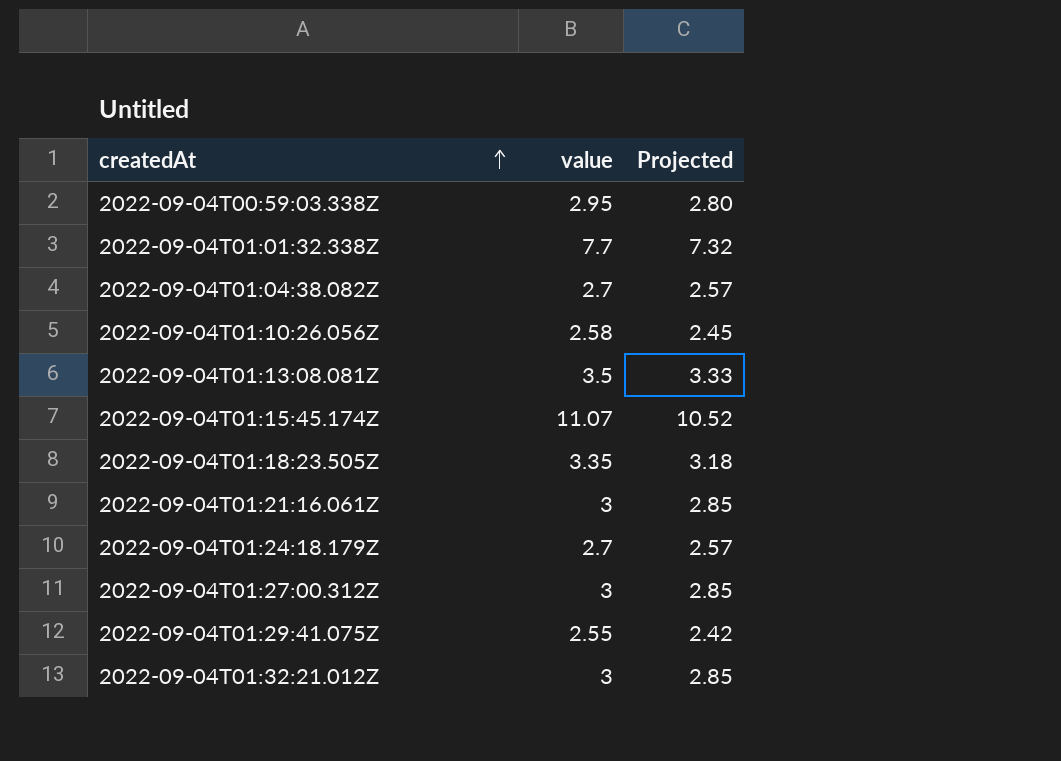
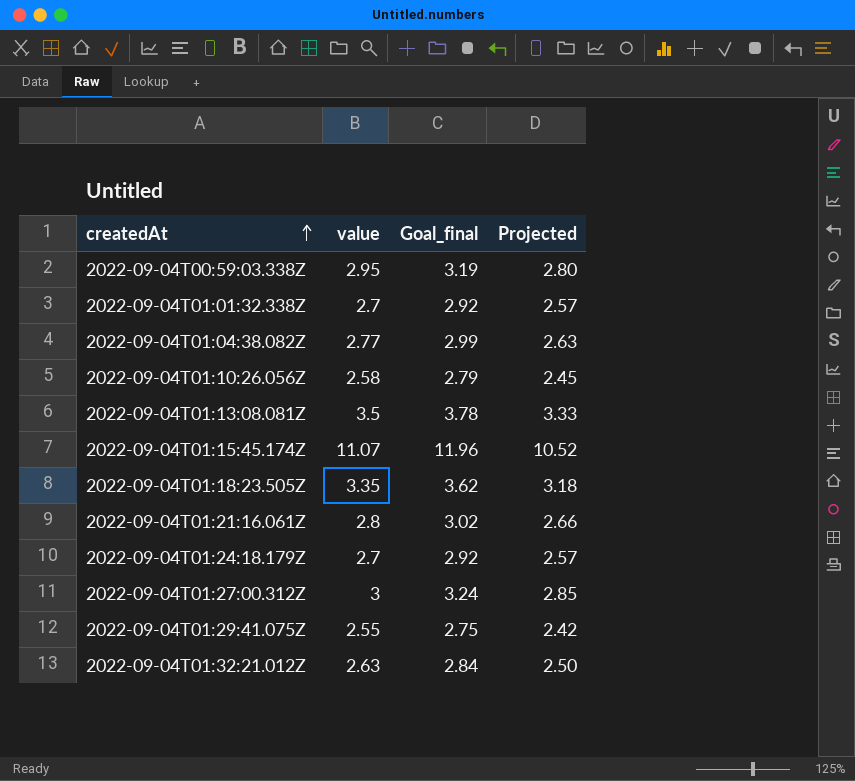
column Goal_final | formula: none -> [value] * 1.08
2022-09-04T01:01:32.338Z | value: 7.7 -> 2.7
2022-09-04T01:01:32.338Z | Projected: 7.32 -> 2.57
2022-09-04T01:04:38.082Z | value: 2.7 -> 2.77
2022-09-04T01:04:38.082Z | Projected: 2.57 -> 2.63
2022-09-04T01:21:16.061Z | value: 3 -> 2.8
2022-09-04T01:21:16.061Z | Projected: 2.85 -> 2.66
2022-09-04T01:32:21.012Z | value: 3 -> 2.63
2022-09-04T01:32:21.012Z | Projected: 2.85 -> 2.50

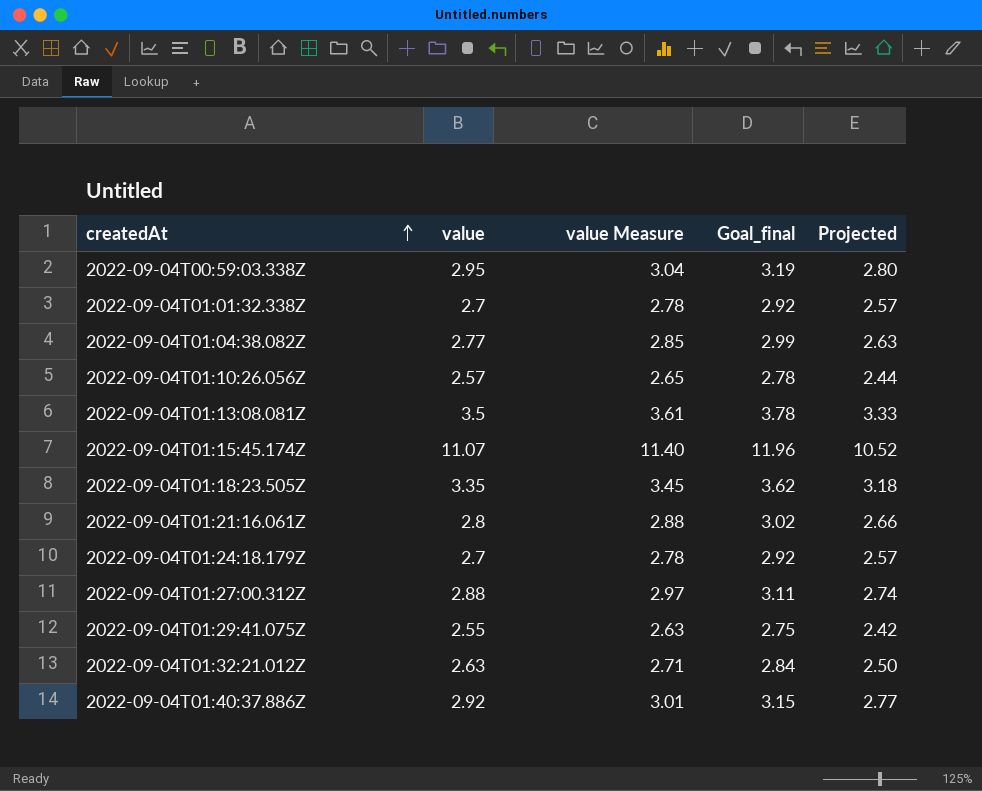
column value Measure | formula: none -> [value] * 1.03
2022-09-04T01:10:26.056Z | value: 2.58 -> 2.57
2022-09-04T01:10:26.056Z | Goal_final: 2.79 -> 2.78
2022-09-04T01:10:26.056Z | Projected: 2.45 -> 2.44
2022-09-04T01:27:00.312Z | value: 3 -> 2.88
2022-09-04T01:27:00.312Z | Goal_final: 3.24 -> 3.11
2022-09-04T01:27:00.312Z | Projected: 2.85 -> 2.74
row 2022-09-04T01:40:37.886Z: none -> 2.92 | 3.01 | 3.15 | 2.77

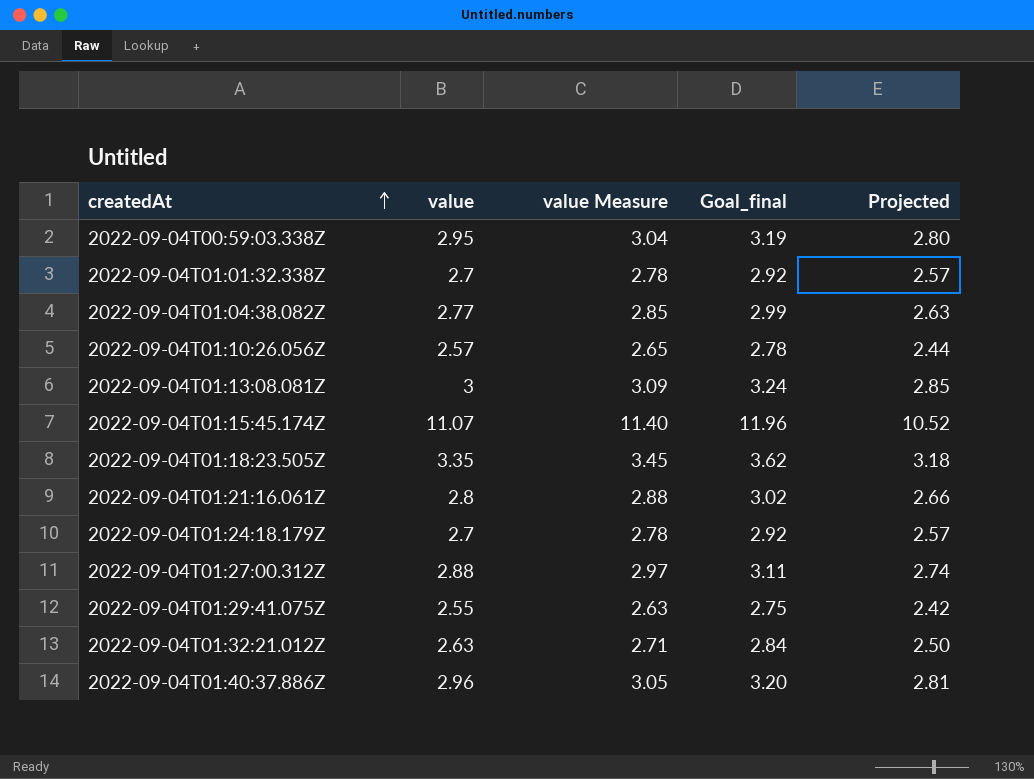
2022-09-04T01:13:08.081Z | value: 3.5 -> 3
2022-09-04T01:13:08.081Z | value Measure: 3.61 -> 3.09
2022-09-04T01:13:08.081Z | Goal_final: 3.78 -> 3.24
2022-09-04T01:13:08.081Z | Projected: 3.33 -> 2.85
2022-09-04T01:40:37.886Z | value: 2.92 -> 2.96
2022-09-04T01:40:37.886Z | value Measure: 3.01 -> 3.05
2022-09-04T01:40:37.886Z | Goal_final: 3.15 -> 3.20
2022-09-04T01:40:37.886Z | Projected: 2.77 -> 2.81

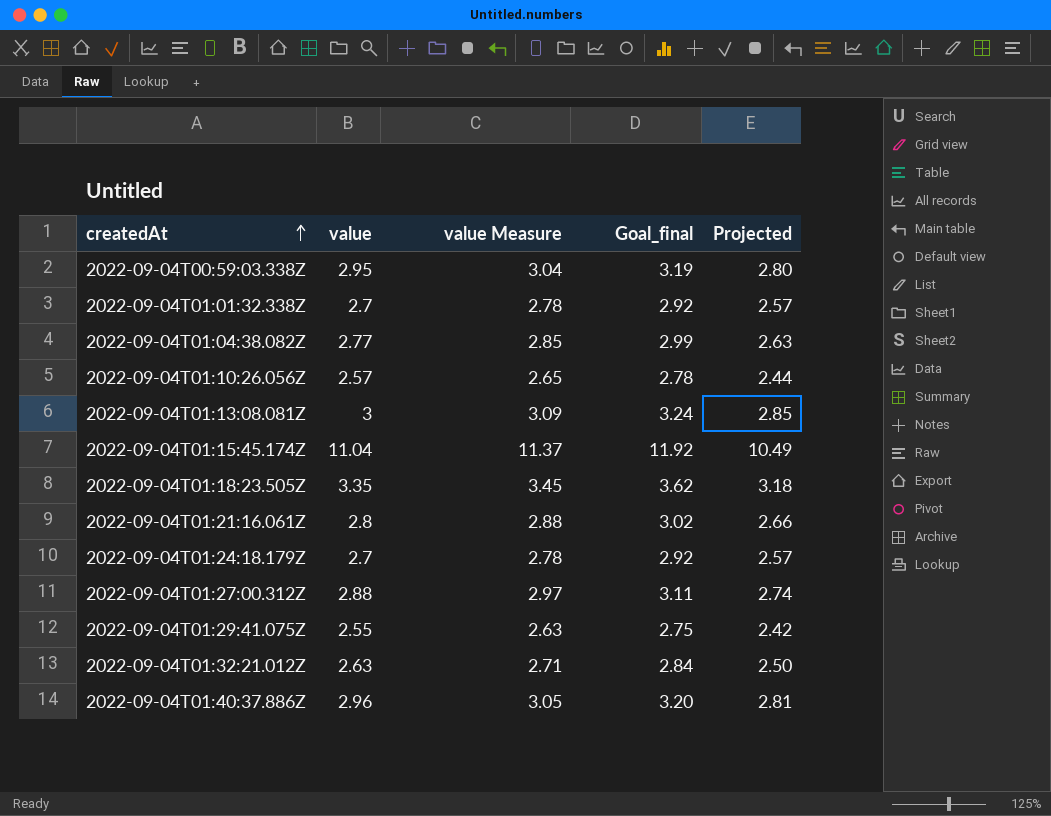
2022-09-04T01:15:45.174Z | value: 11.07 -> 11.04
2022-09-04T01:15:45.174Z | value Measure: 11.40 -> 11.37
2022-09-04T01:15:45.174Z | Goal_final: 11.96 -> 11.92
2022-09-04T01:15:45.174Z | Projected: 10.52 -> 10.49

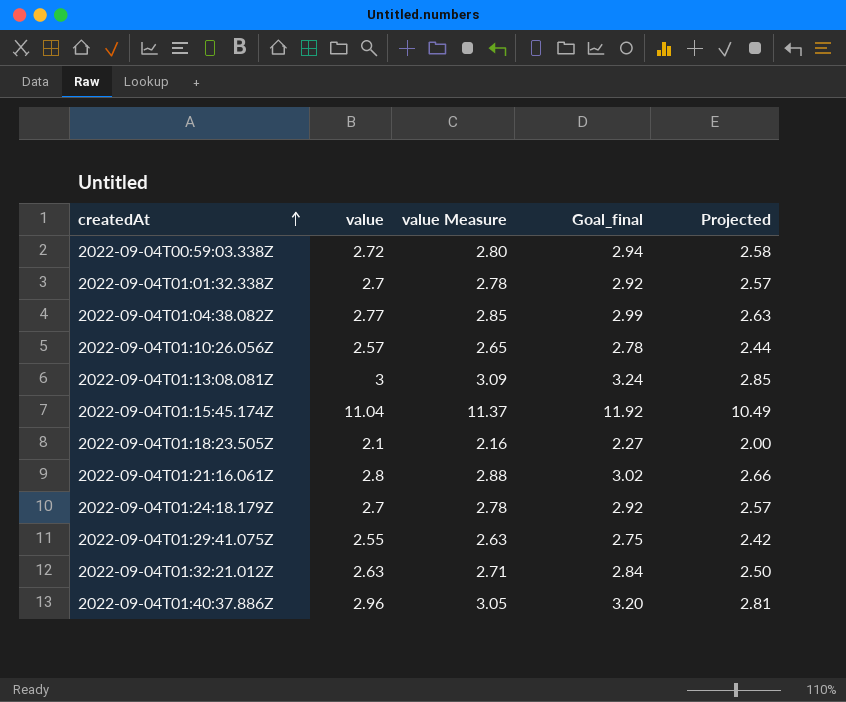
row 2022-09-04T01:27:00.312Z: 2.88 | 2.97 | 3.11 | 2.74 -> none
2022-09-04T00:59:03.338Z | value: 2.95 -> 2.72
2022-09-04T00:59:03.338Z | value Measure: 3.04 -> 2.80
2022-09-04T00:59:03.338Z | Goal_final: 3.19 -> 2.94
2022-09-04T00:59:03.338Z | Projected: 2.80 -> 2.58
2022-09-04T01:18:23.505Z | value: 3.35 -> 2.1
2022-09-04T01:18:23.505Z | value Measure: 3.45 -> 2.16
2022-09-04T01:18:23.505Z | Goal_final: 3.62 -> 2.27
2022-09-04T01:18:23.505Z | Projected: 3.18 -> 2.00

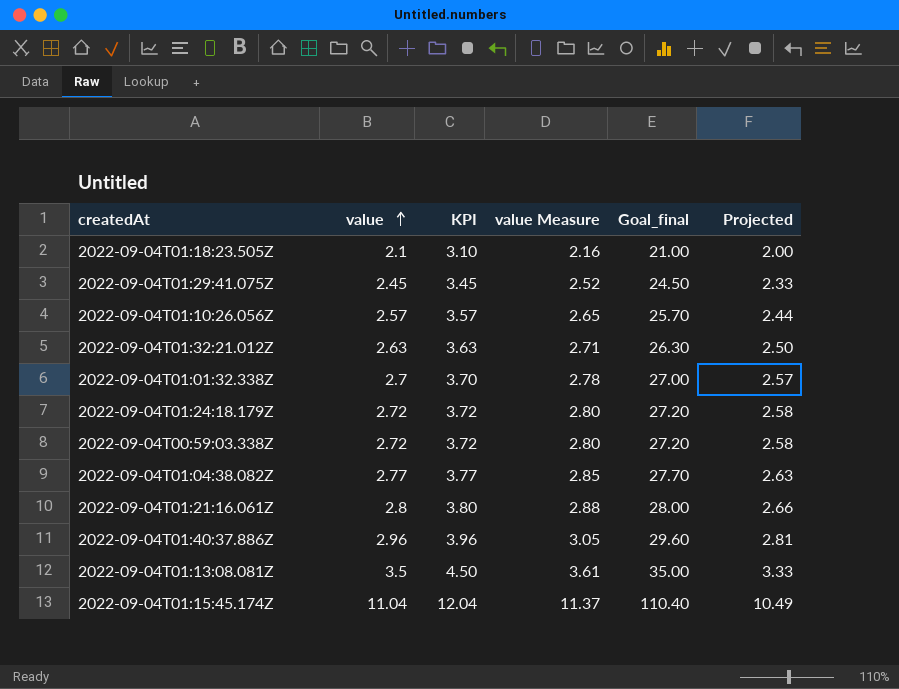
row order: createdAt ascending -> value ascending
column KPI | formula: none -> [value] + 1
column Goal_final | formula: [value] * 1.08 -> [value] * 10
2022-09-04T01:29:41.075Z | value: 2.55 -> 2.45
2022-09-04T01:29:41.075Z | value Measure: 2.63 -> 2.52
2022-09-04T01:29:41.075Z | Projected: 2.42 -> 2.33
2022-09-04T01:24:18.179Z | value: 2.7 -> 2.72
2022-09-04T01:24:18.179Z | value Measure: 2.78 -> 2.80
2022-09-04T01:24:18.179Z | Projected: 2.57 -> 2.58
2022-09-04T01:13:08.081Z | value: 3 -> 3.5
2022-09-04T01:13:08.081Z | value Measure: 3.09 -> 3.61
2022-09-04T01:13:08.081Z | Projected: 2.85 -> 3.33

